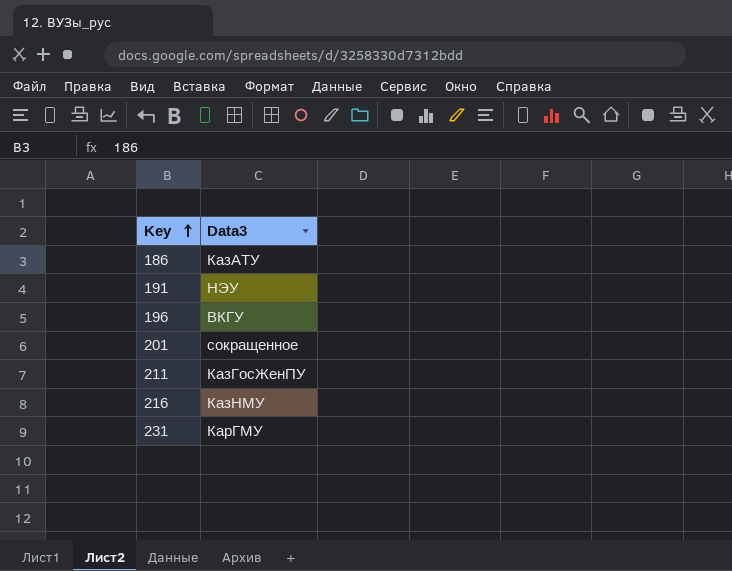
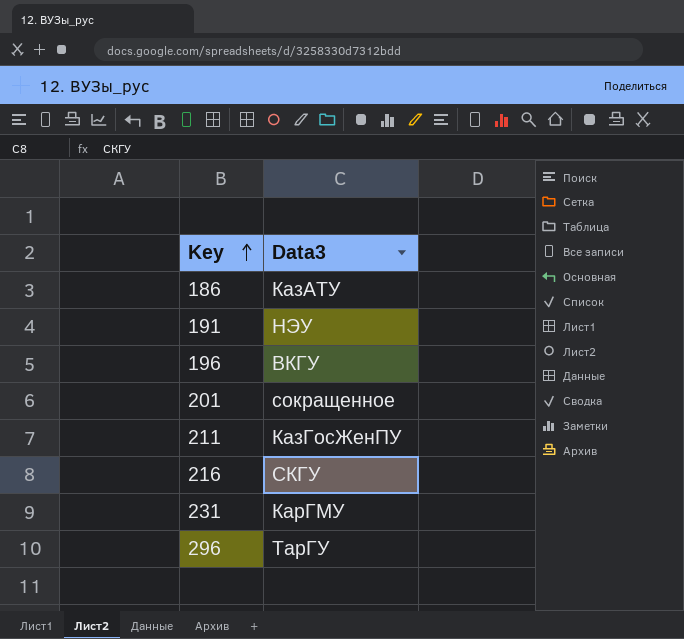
216 | Data3: КазНМУ -> СКГУ
row 296: none -> ТарГУ

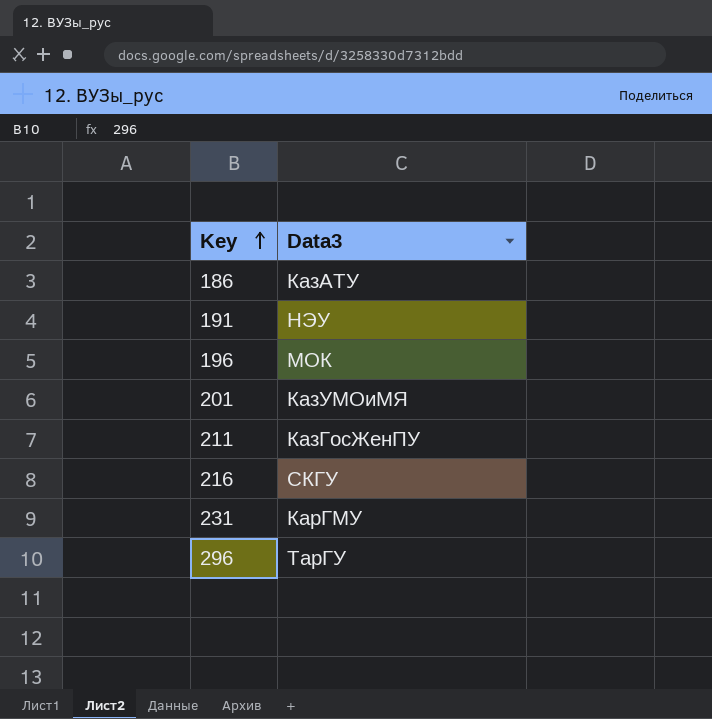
196 | Data3: ВКГУ -> МОК
201 | Data3: сокращенное -> КазУМОиМЯ

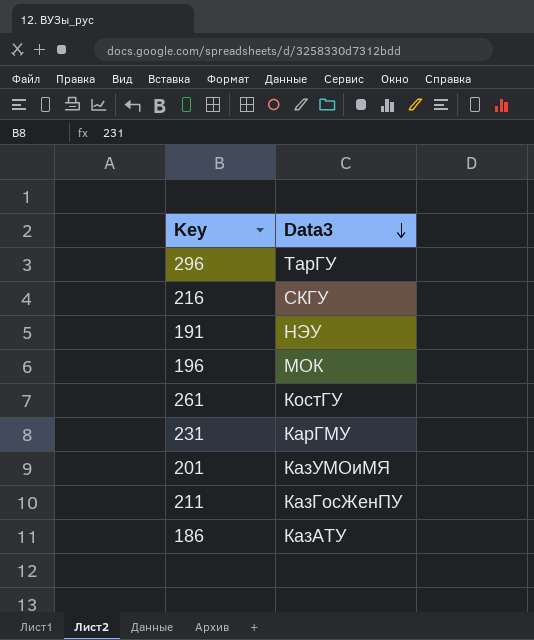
row order: Key ascending -> Data3 descending
row 261: none -> КостГУ

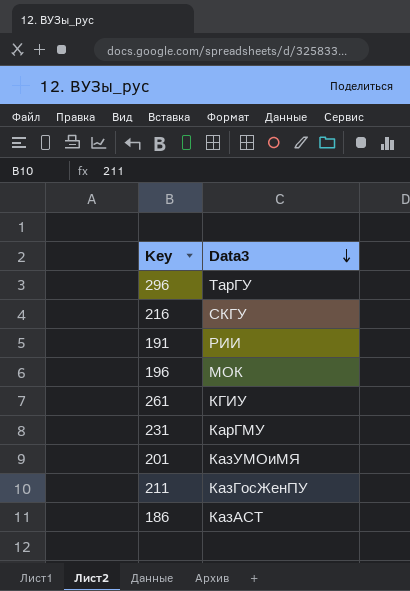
191 | Data3: НЭУ -> РИИ
261 | Data3: КостГУ -> КГИУ
186 | Data3: КазАТУ -> КазАСТ

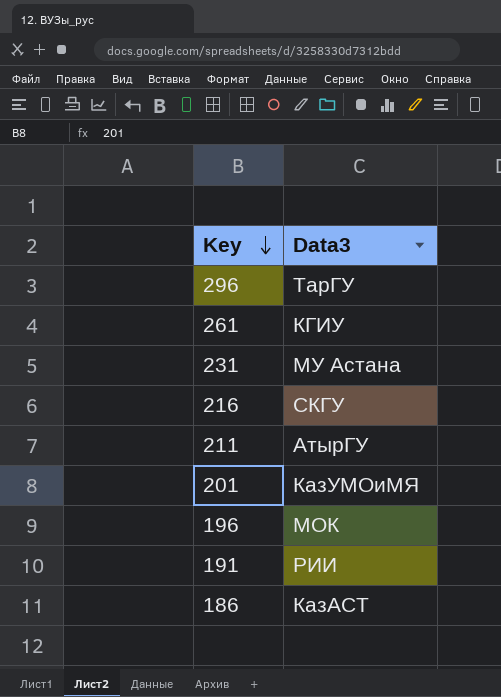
row order: Data3 descending -> Key descending
231 | Data3: КарГМУ -> МУ Астана
211 | Data3: КазГосЖенПУ -> АтырГУ

